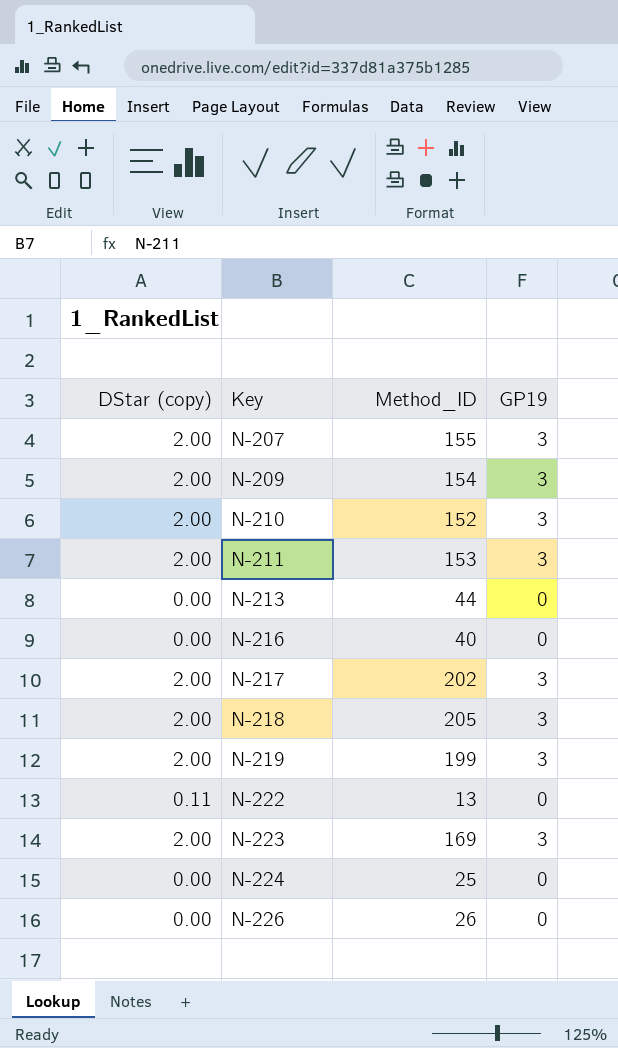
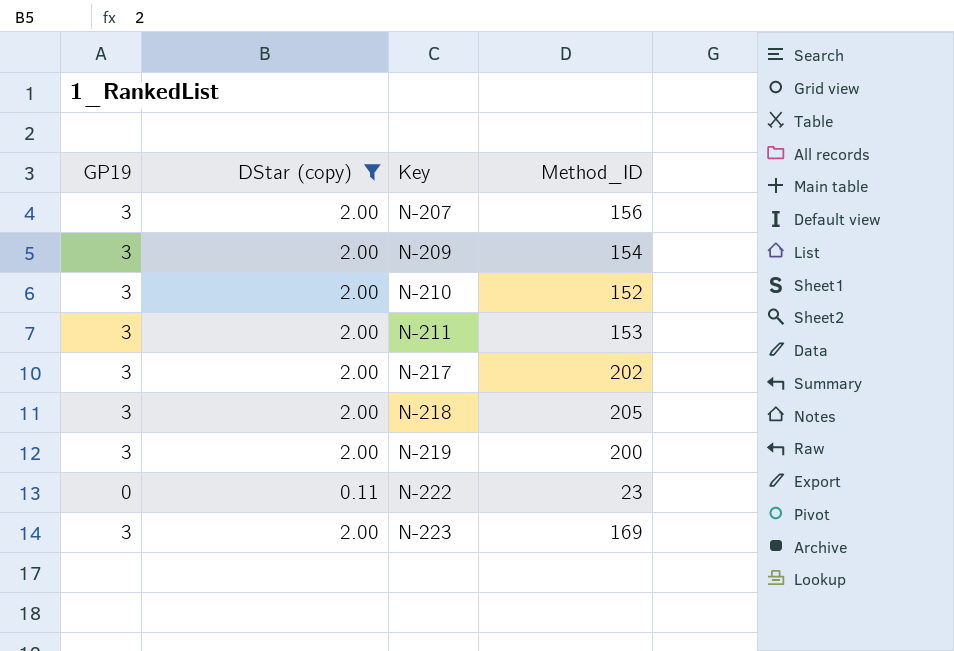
filter: none -> DStar (copy) != 0.00
column GP19 | position: 4 -> 1
N-207 | Method_ID: 155 -> 156
N-219 | Method_ID: 199 -> 200
N-222 | Method_ID: 13 -> 23

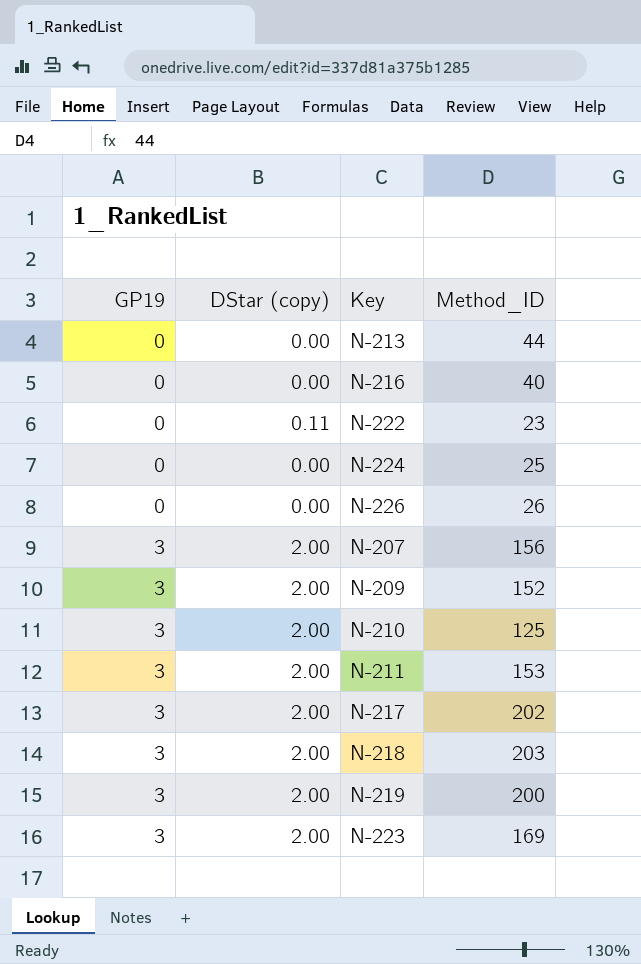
filter: DStar (copy) != 0.00 -> none
row order: Key ascending -> GP19 ascending
N-209 | Method_ID: 154 -> 152
N-210 | Method_ID: 152 -> 125
N-218 | Method_ID: 205 -> 203

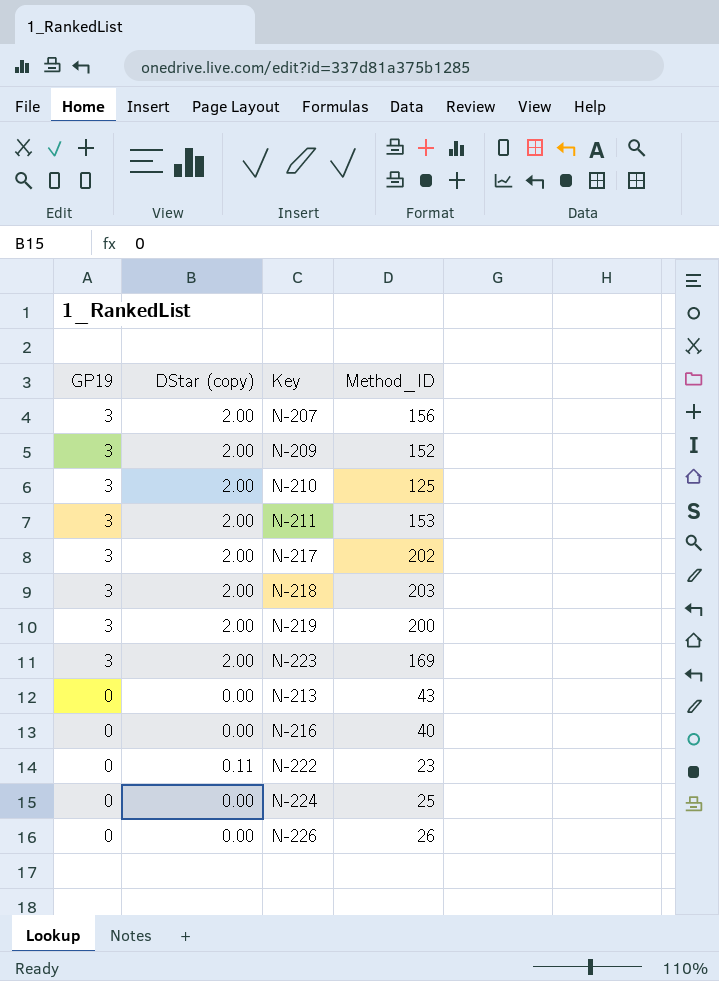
row order: GP19 ascending -> GP19 descending
N-213 | Method_ID: 44 -> 43

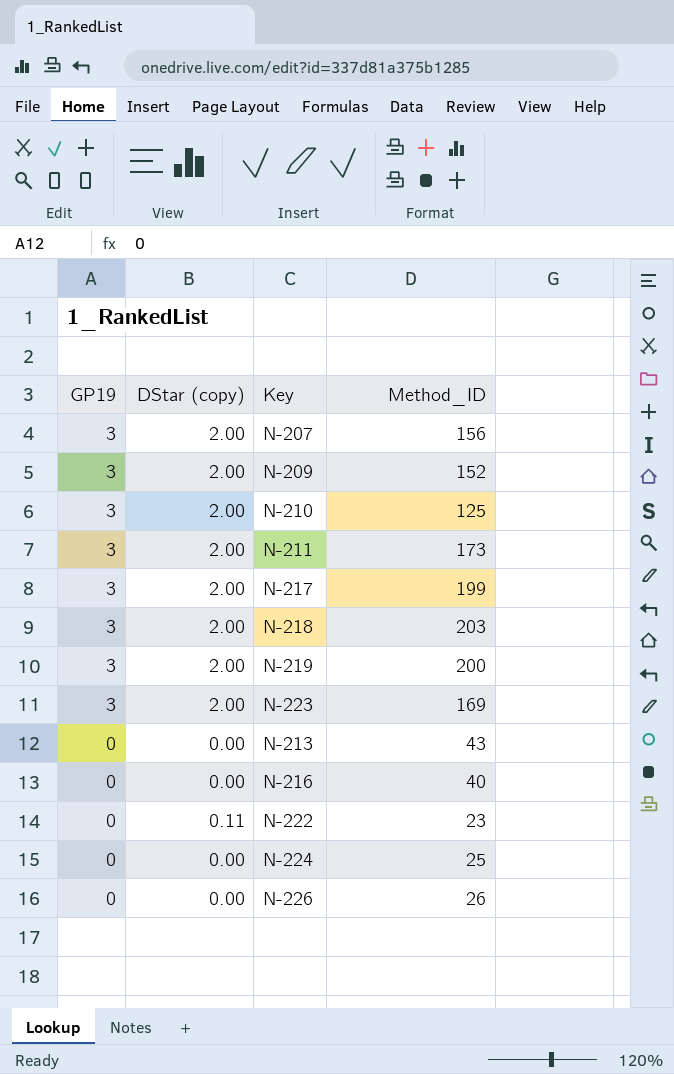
N-211 | Method_ID: 153 -> 173
N-217 | Method_ID: 202 -> 199

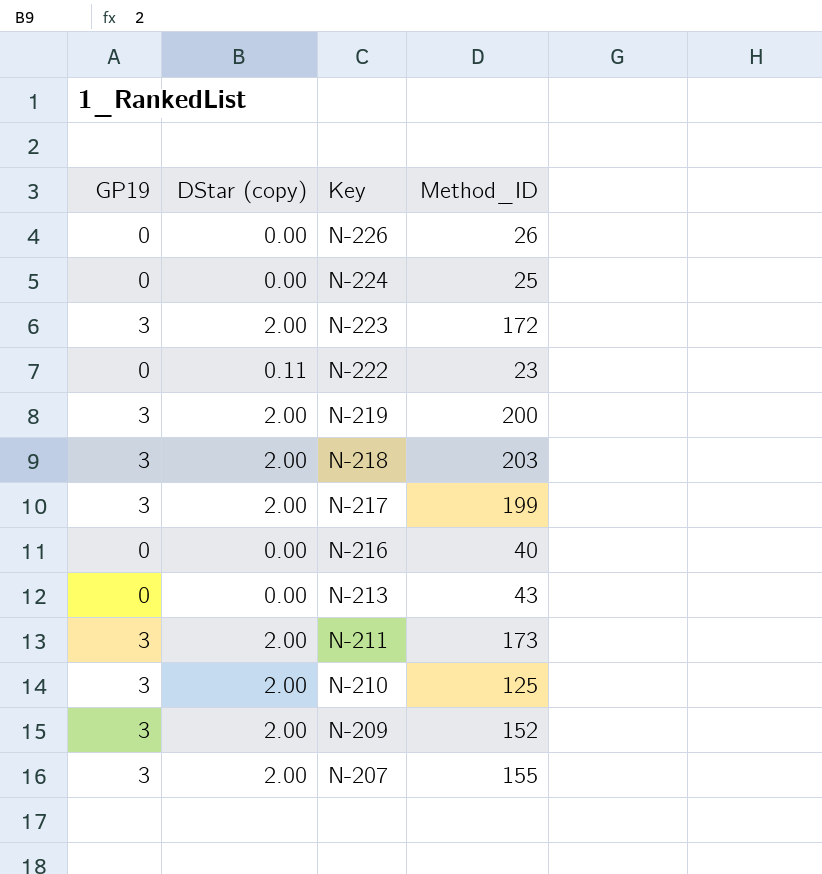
row order: GP19 descending -> Key descending
N-223 | Method_ID: 169 -> 172
N-207 | Method_ID: 156 -> 155

